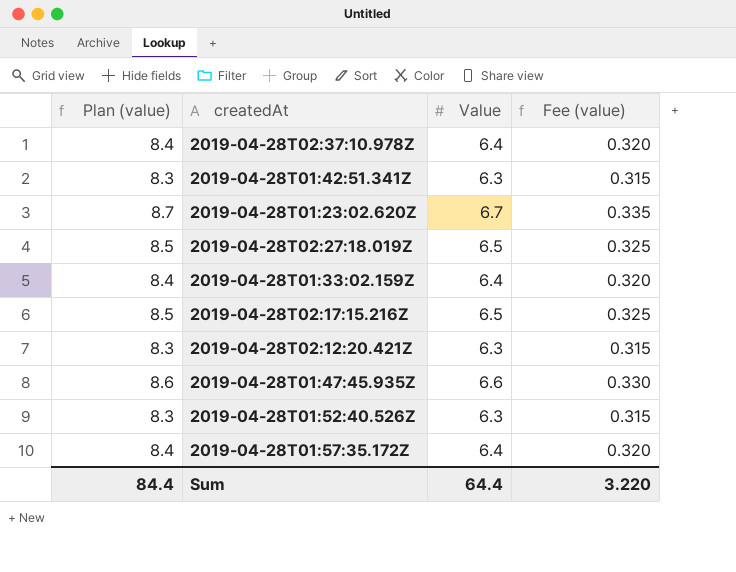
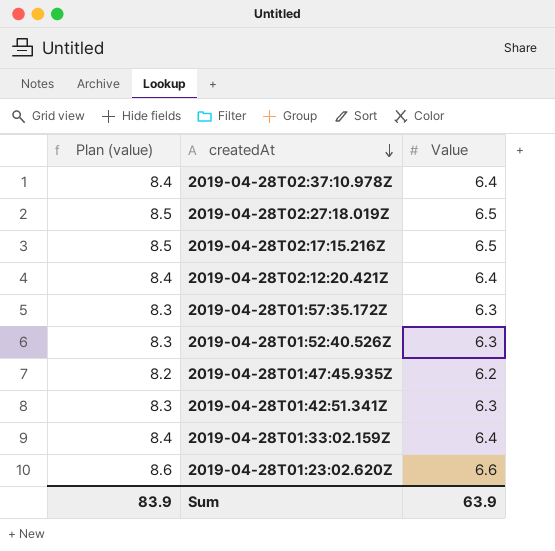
row order: none -> createdAt descending
column Fee (value) | formula: [Value] * 0.05 -> none
2019-04-28T02:12:20.421Z | Plan (value): 8.3 -> 8.4
2019-04-28T02:12:20.421Z | Value: 6.3 -> 6.4
2019-04-28T01:57:35.172Z | Plan (value): 8.4 -> 8.3
2019-04-28T01:57:35.172Z | Value: 6.4 -> 6.3
2019-04-28T01:47:45.935Z | Plan (value): 8.6 -> 8.2
2019-04-28T01:47:45.935Z | Value: 6.6 -> 6.2
2019-04-28T01:23:02.620Z | Plan (value): 8.7 -> 8.6
2019-04-28T01:23:02.620Z | Value: 6.7 -> 6.6
Sum | Plan (value): 84.4 -> 83.9
Sum | Value: 64.4 -> 63.9

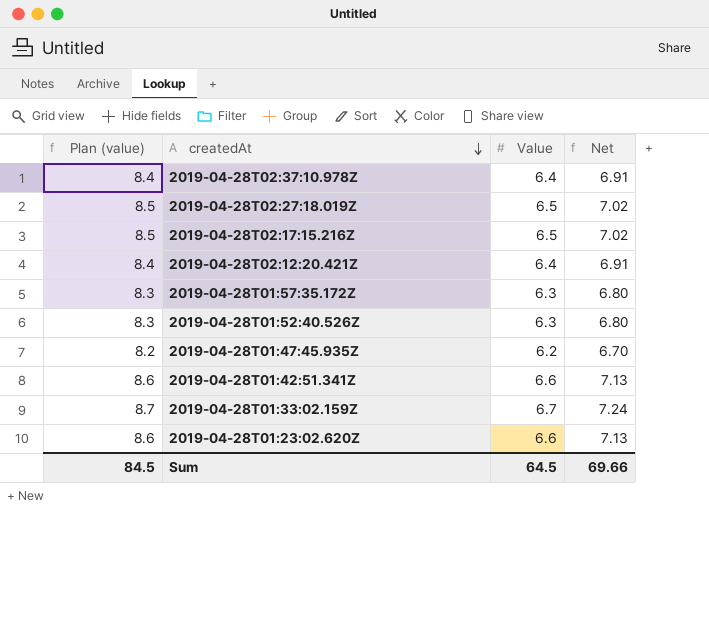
column Net | formula: none -> [Value] * 1.08
2019-04-28T01:42:51.341Z | Plan (value): 8.3 -> 8.6
2019-04-28T01:42:51.341Z | Value: 6.3 -> 6.6
2019-04-28T01:33:02.159Z | Plan (value): 8.4 -> 8.7
2019-04-28T01:33:02.159Z | Value: 6.4 -> 6.7
Sum | Plan (value): 83.9 -> 84.5
Sum | Value: 63.9 -> 64.5

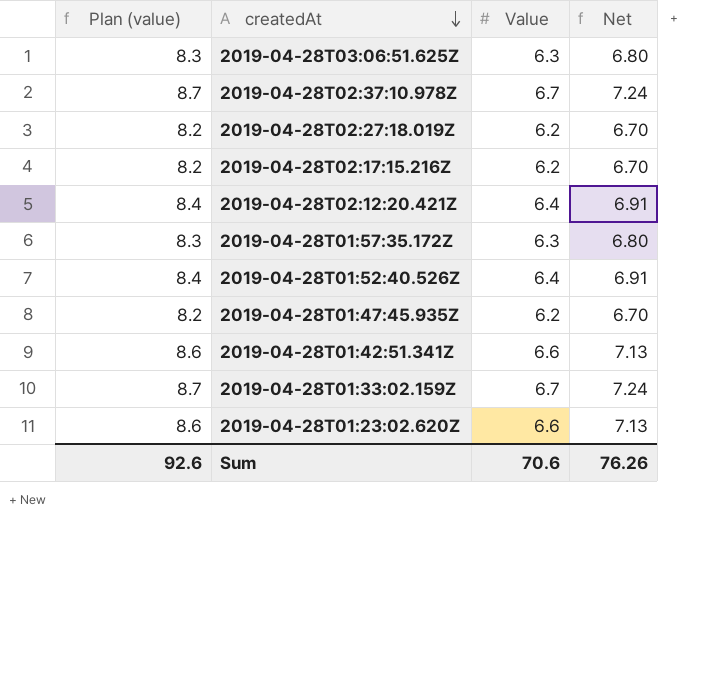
row 2019-04-28T03:06:51.625Z: none -> 8.3 | 6.3 | 6.80
2019-04-28T02:37:10.978Z | Plan (value): 8.4 -> 8.7
2019-04-28T02:37:10.978Z | Value: 6.4 -> 6.7
2019-04-28T02:37:10.978Z | Net: 6.91 -> 7.24
2019-04-28T02:27:18.019Z | Plan (value): 8.5 -> 8.2
2019-04-28T02:27:18.019Z | Value: 6.5 -> 6.2
2019-04-28T02:27:18.019Z | Net: 7.02 -> 6.70
2019-04-28T02:17:15.216Z | Plan (value): 8.5 -> 8.2
2019-04-28T02:17:15.216Z | Value: 6.5 -> 6.2
2019-04-28T02:17:15.216Z | Net: 7.02 -> 6.70
2019-04-28T01:52:40.526Z | Plan (value): 8.3 -> 8.4
2019-04-28T01:52:40.526Z | Value: 6.3 -> 6.4
2019-04-28T01:52:40.526Z | Net: 6.80 -> 6.91
Sum | Plan (value): 84.5 -> 92.6
Sum | Value: 64.5 -> 70.6
Sum | Net: 69.66 -> 76.26

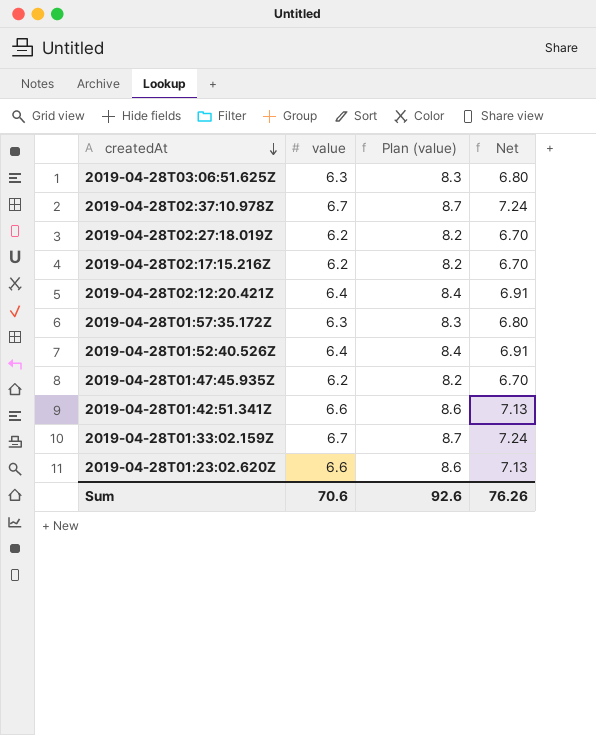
column name: Value -> value
column Plan (value) | position: 1 -> 3

